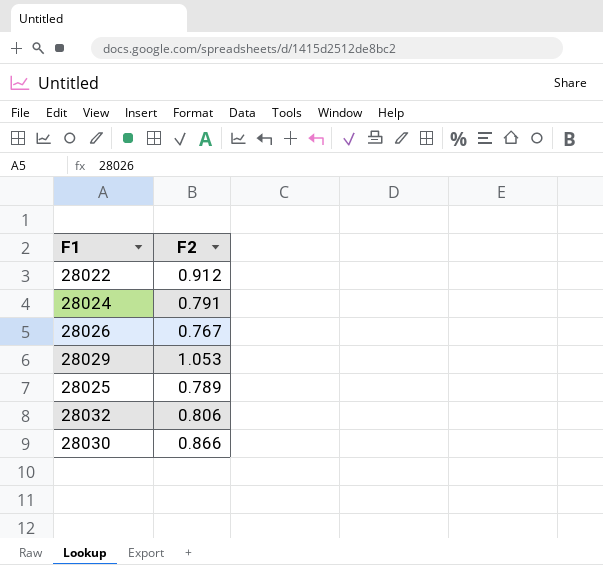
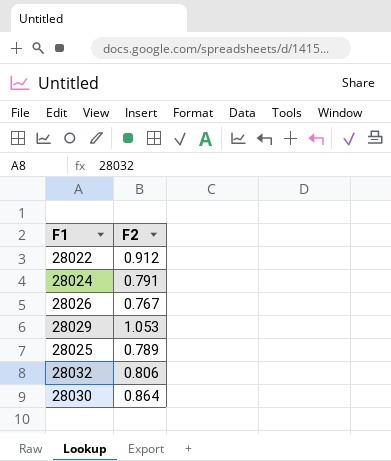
28030 | F2: 0.866 -> 0.864

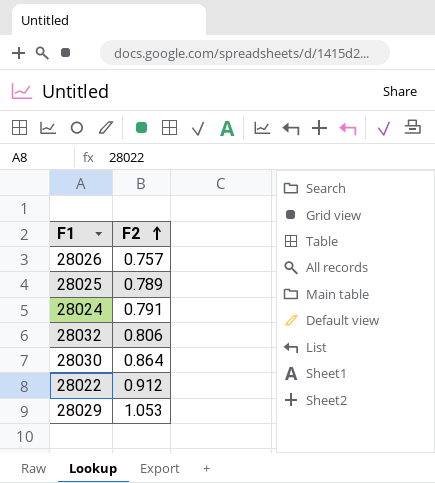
row order: none -> F2 ascending
28026 | F2: 0.767 -> 0.757

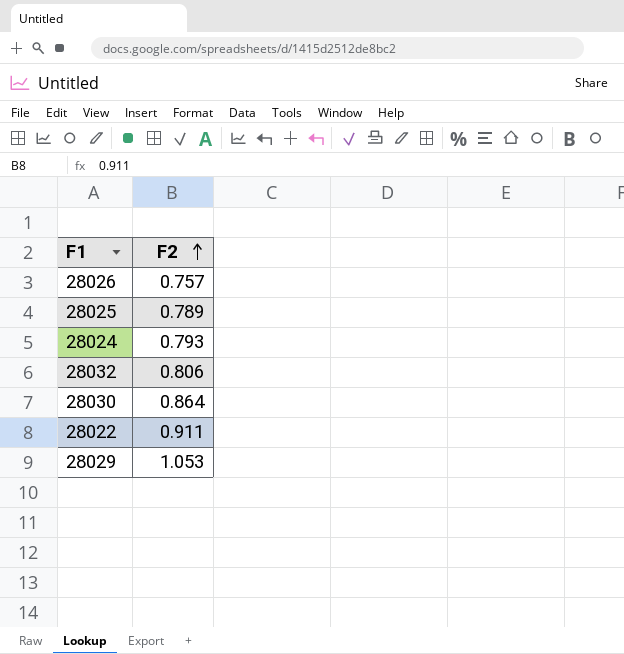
28024 | F2: 0.791 -> 0.793
28022 | F2: 0.912 -> 0.911

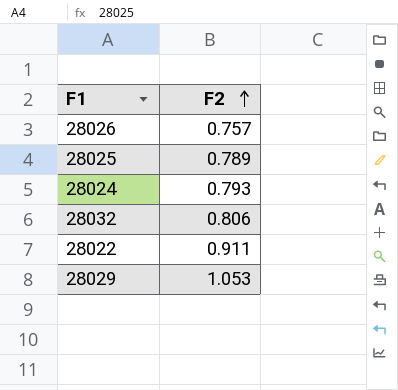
row 28030: 0.864 -> none

